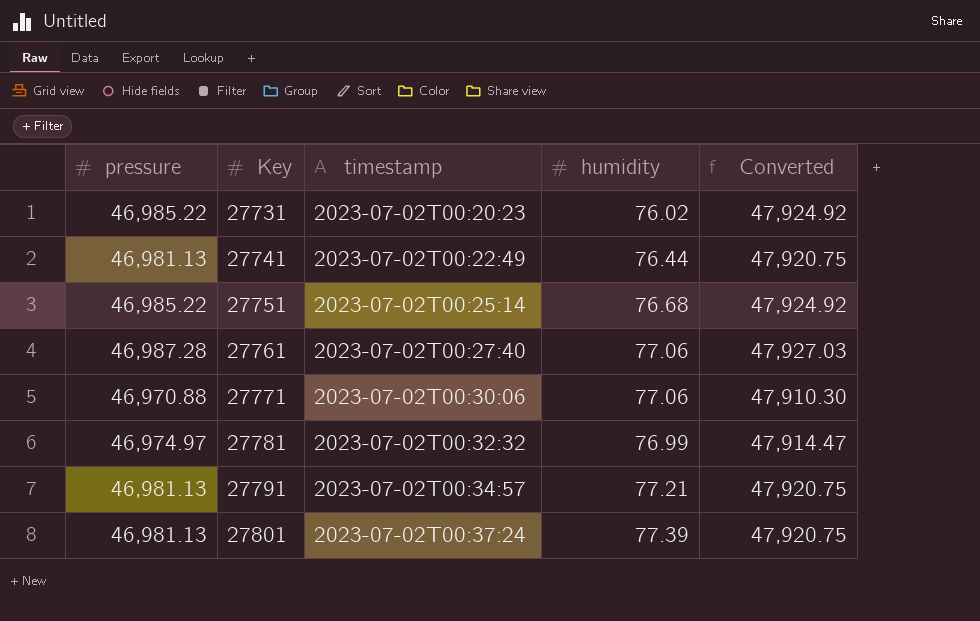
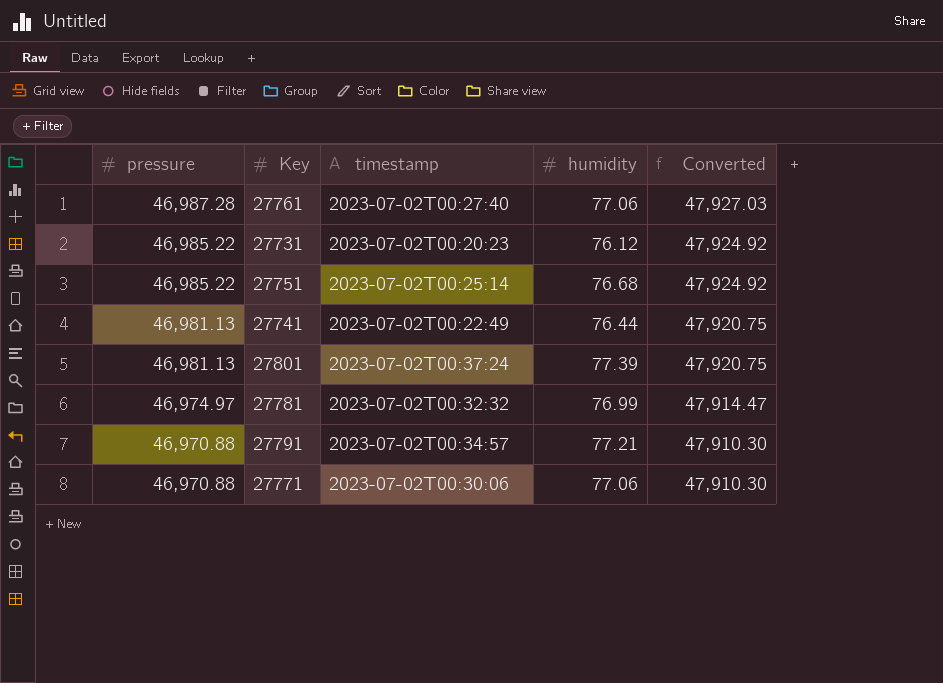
row order: Key ascending -> pressure descending
27731 | humidity: 76.02 -> 76.12
27791 | pressure: 46,981.13 -> 46,970.88
27791 | Converted: 47,920.75 -> 47,910.30

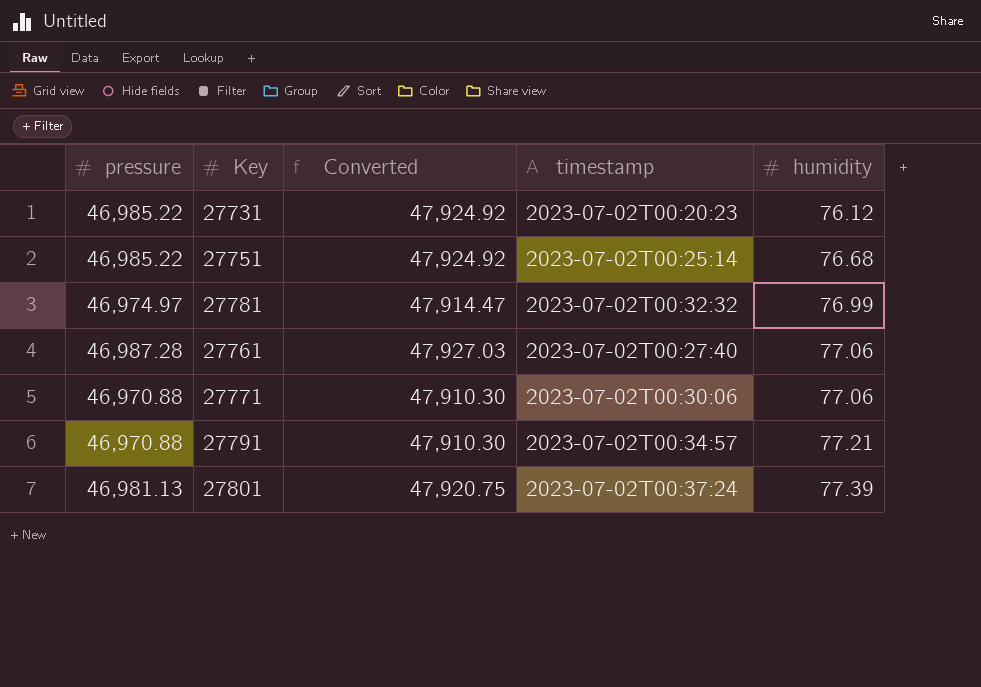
row order: pressure descending -> humidity ascending
column Converted | position: 5 -> 3
row 27741: 46,981.13 | 2023-07-02T00:22:49 | 76.44 | 47,920.75 -> none

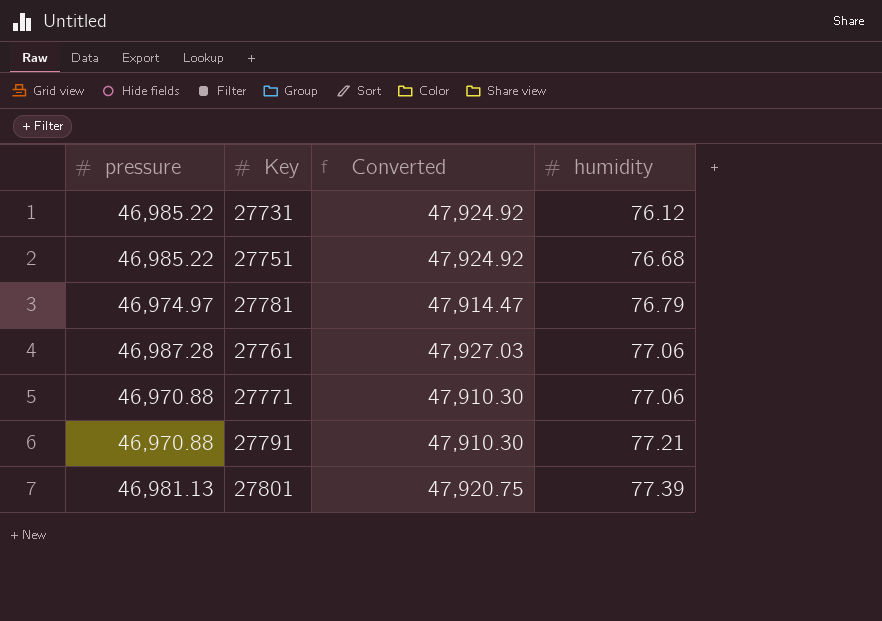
column timestamp | position: 4 -> none
27781 | humidity: 76.99 -> 76.79

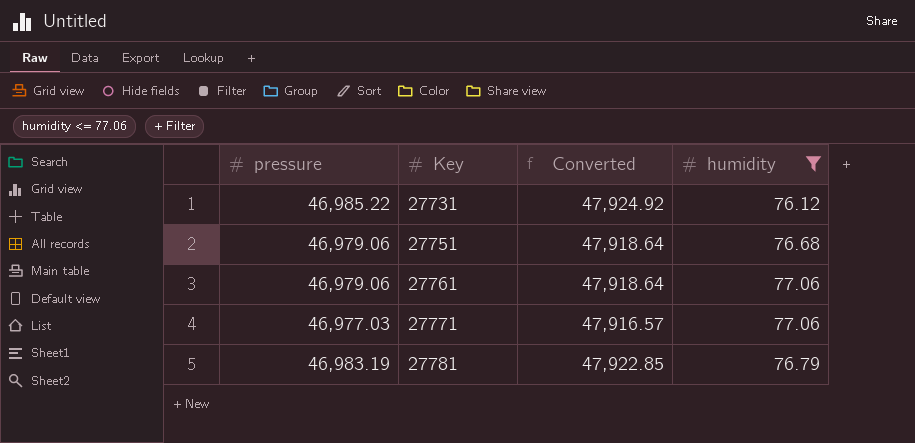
filter: none -> humidity <= 77.06
row order: humidity ascending -> Key ascending
27751 | pressure: 46,985.22 -> 46,979.06
27751 | Converted: 47,924.92 -> 47,918.64
27761 | pressure: 46,987.28 -> 46,979.06
27761 | Converted: 47,927.03 -> 47,918.64
27771 | pressure: 46,970.88 -> 46,977.03
27771 | Converted: 47,910.30 -> 47,916.57
27781 | pressure: 46,974.97 -> 46,983.19
27781 | Converted: 47,914.47 -> 47,922.85

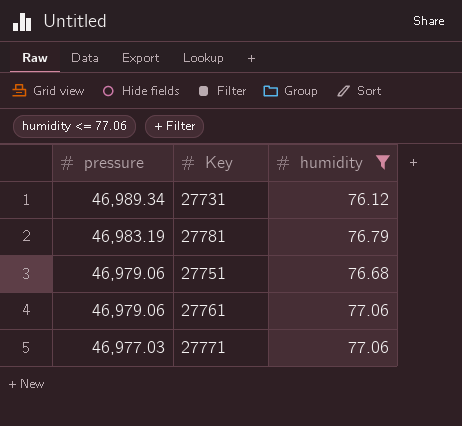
row order: Key ascending -> pressure descending
column Converted | formula: [pressure] * 1.02 -> none
27731 | pressure: 46,985.22 -> 46,989.34

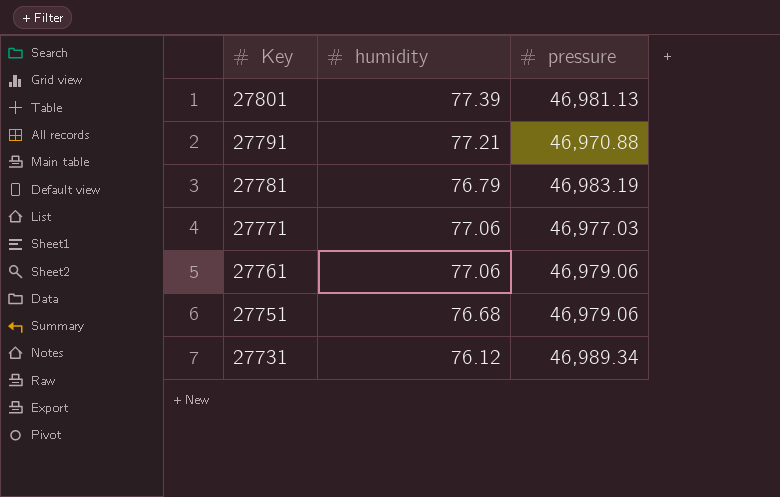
filter: humidity <= 77.06 -> none
row order: pressure descending -> Key descending
column pressure | position: 1 -> 3

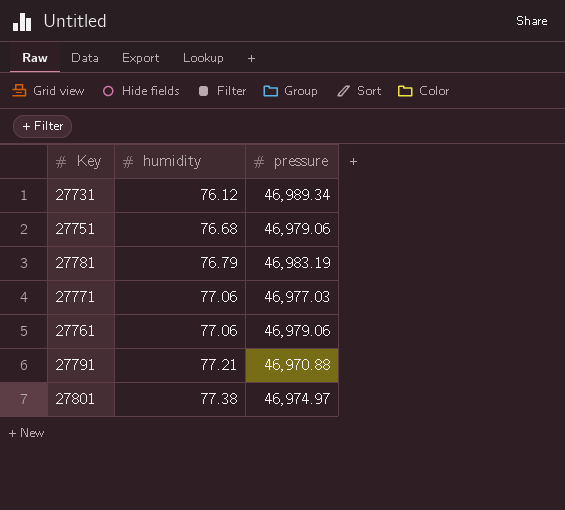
row order: Key descending -> humidity ascending
27801 | humidity: 77.39 -> 77.38
27801 | pressure: 46,981.13 -> 46,974.97

